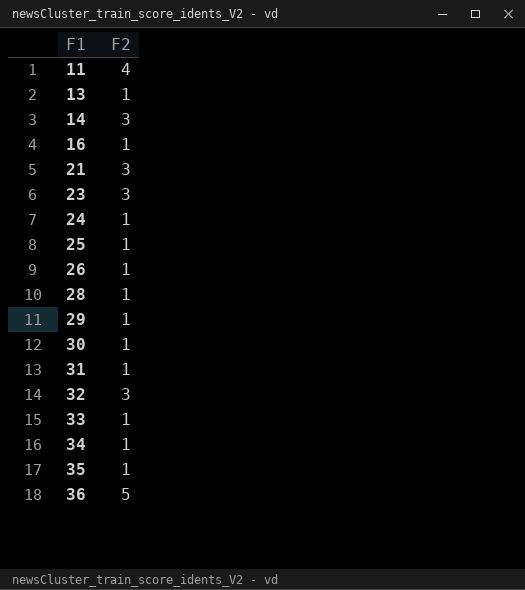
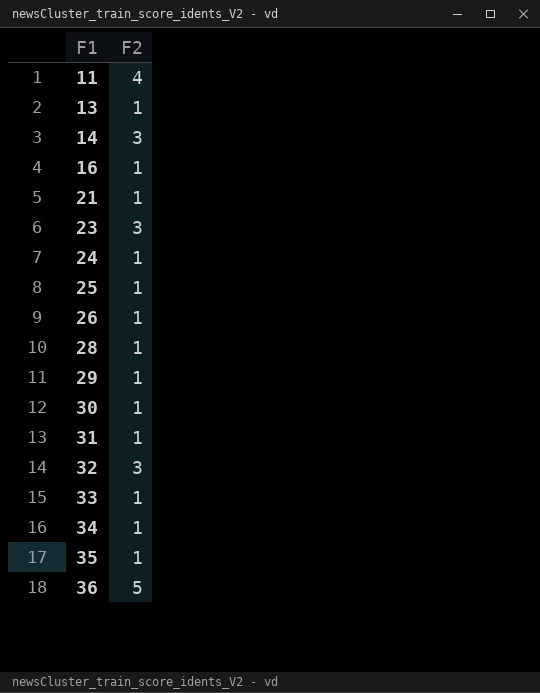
21 | F2: 3 -> 1

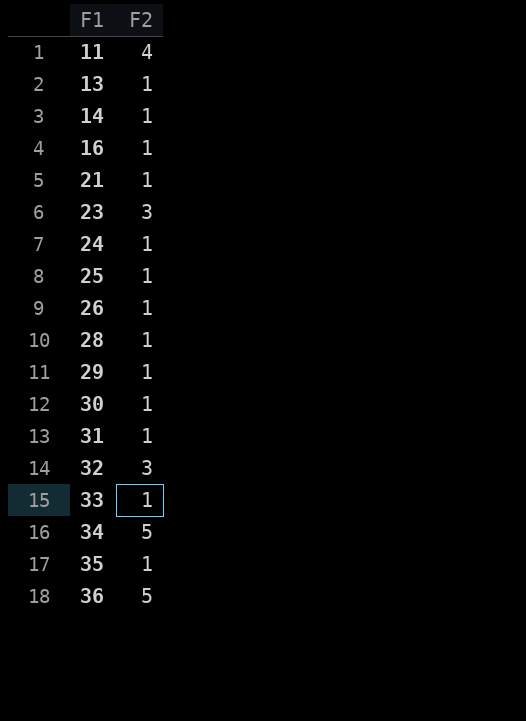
14 | F2: 3 -> 1
34 | F2: 1 -> 5

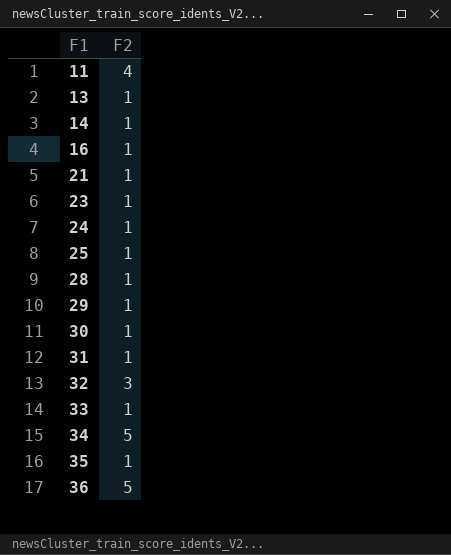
row 26: 1 -> none
23 | F2: 3 -> 1

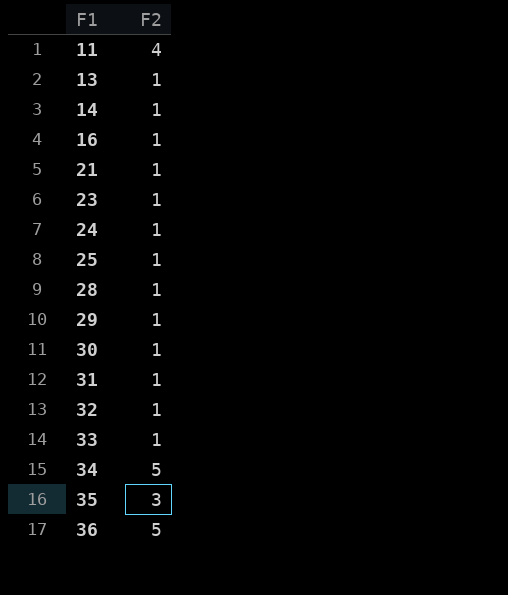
32 | F2: 3 -> 1
35 | F2: 1 -> 3

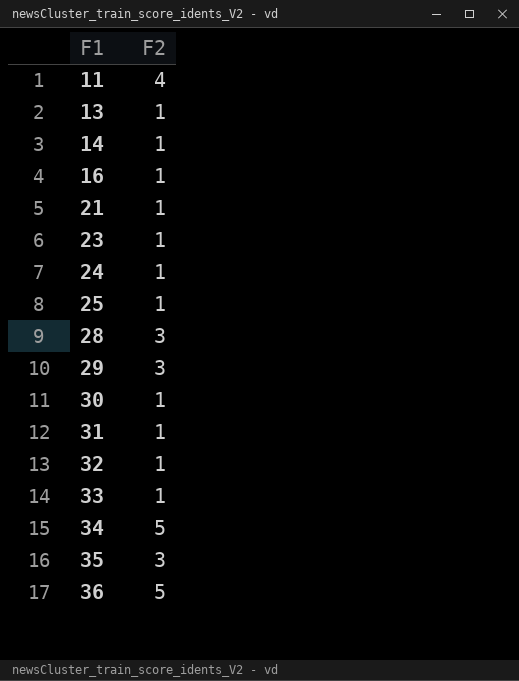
28 | F2: 1 -> 3
29 | F2: 1 -> 3

